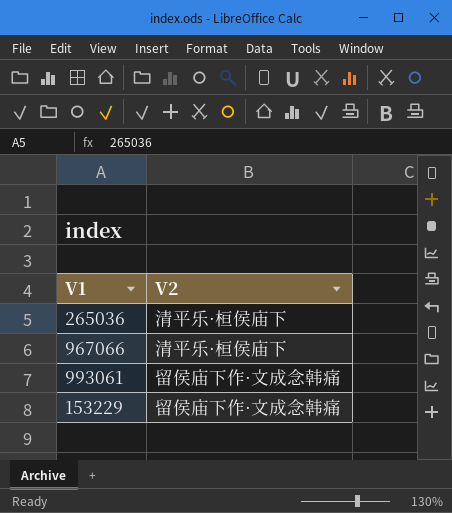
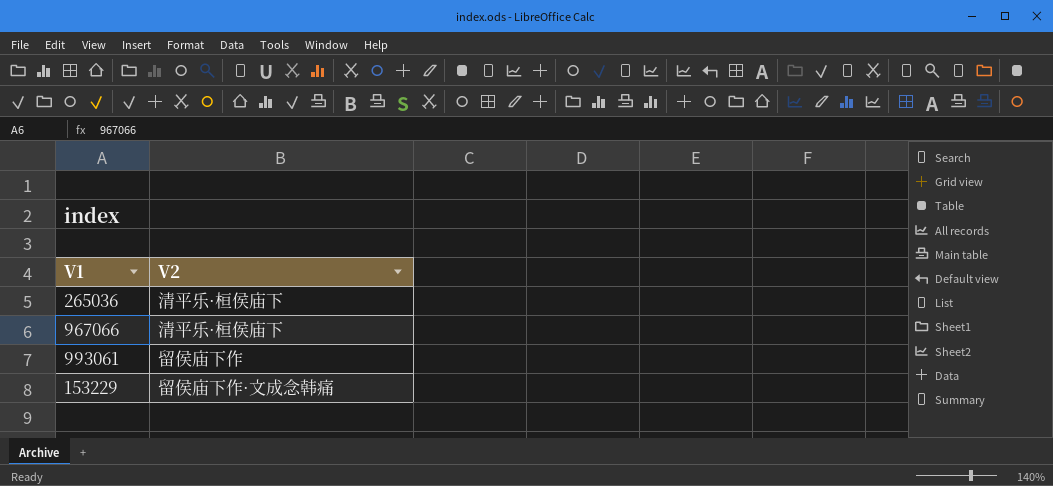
993061 | V2: 留侯庙下作·文成念韩痛 -> 留侯庙下作

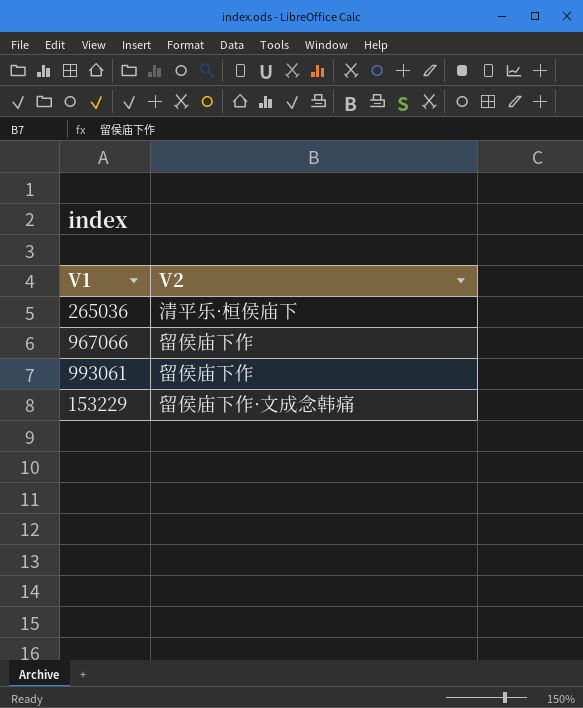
967066 | V2: 清平乐·桓侯庙下 -> 留侯庙下作

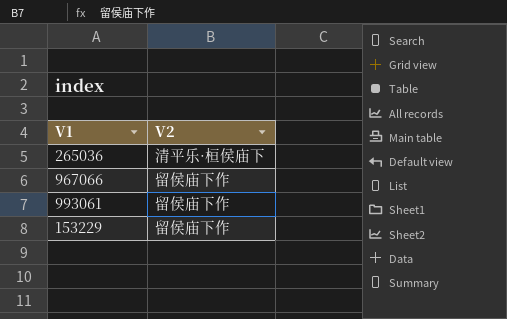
153229 | V2: 留侯庙下作·文成念韩痛 -> 留侯庙下作

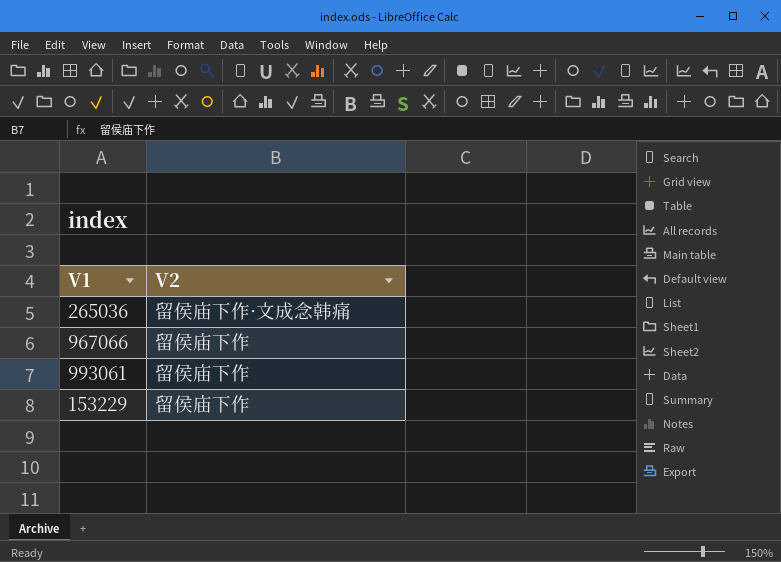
265036 | V2: 清平乐·桓侯庙下 -> 留侯庙下作·文成念韩痛

